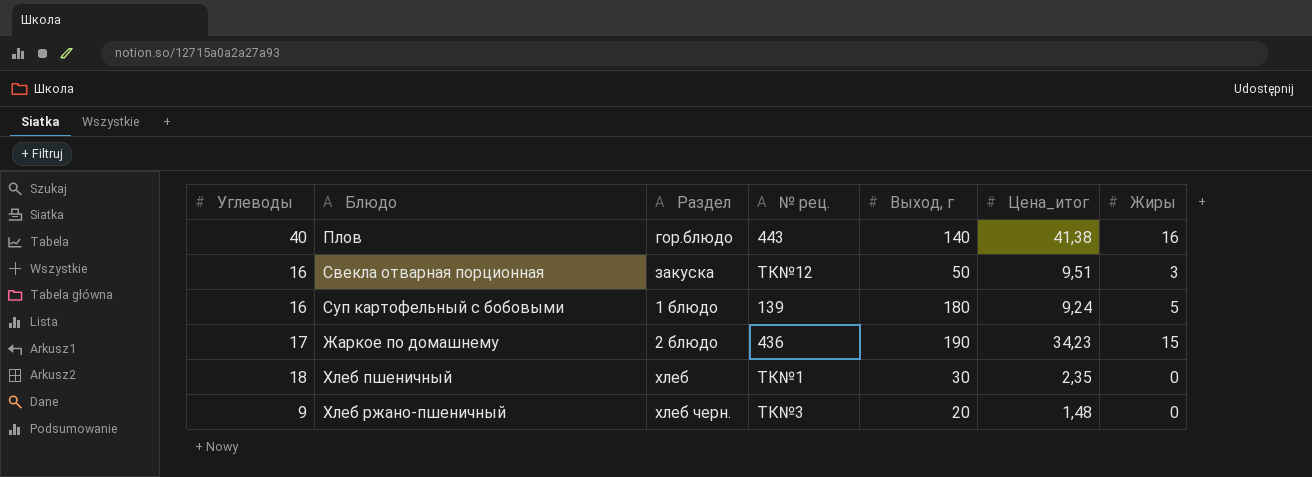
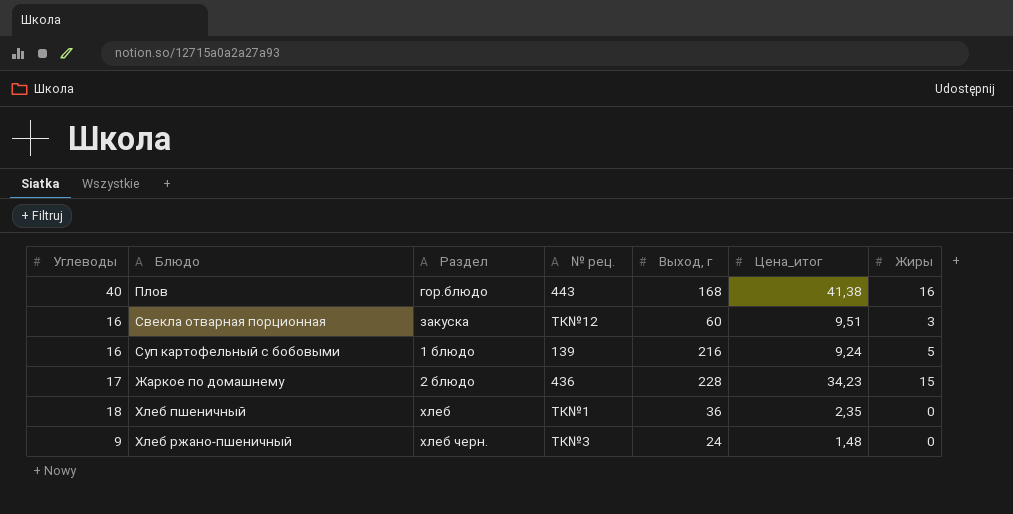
Плов | Выход, г: 140 -> 168
Свекла отварная порционная | Выход, г: 50 -> 60
Суп картофельный с бобовыми | Выход, г: 180 -> 216
Жаркое по домашнему | Выход, г: 190 -> 228
Хлеб пшеничный | Выход, г: 30 -> 36
Хлеб ржано-пшеничный | Выход, г: 20 -> 24

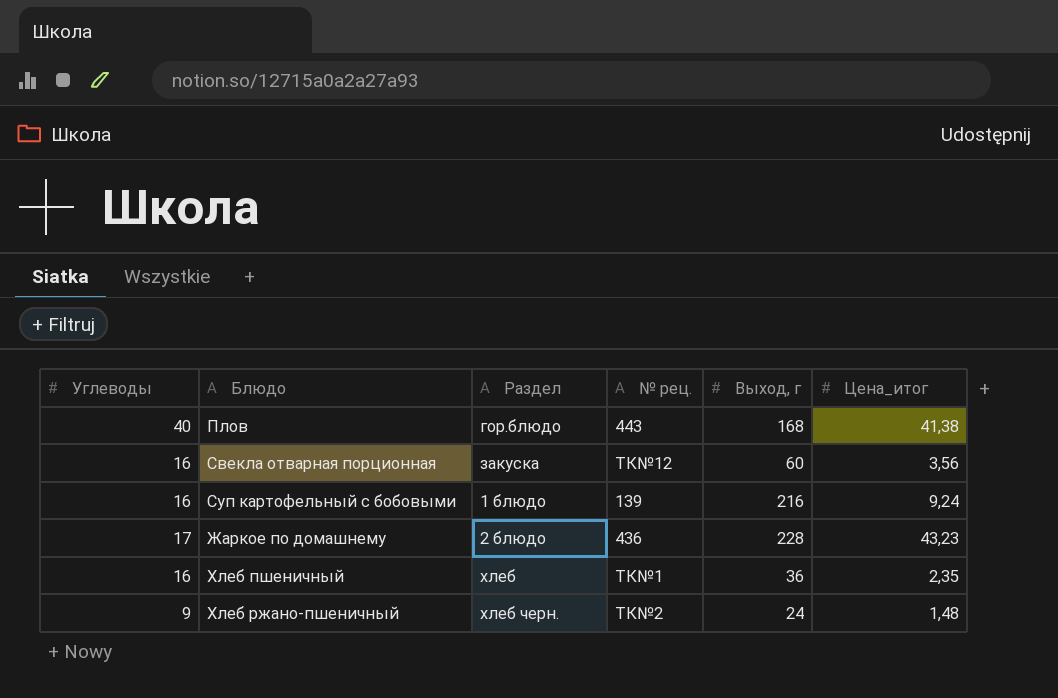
column Жиры | position: 7 -> none
Свекла отварная порционная | Цена_итог: 9,51 -> 3,56
Жаркое по домашнему | Цена_итог: 34,23 -> 43,23
Хлеб пшеничный | Углеводы: 18 -> 16
Хлеб ржано-пшеничный | № рец.: ТК№3 -> ТК№2

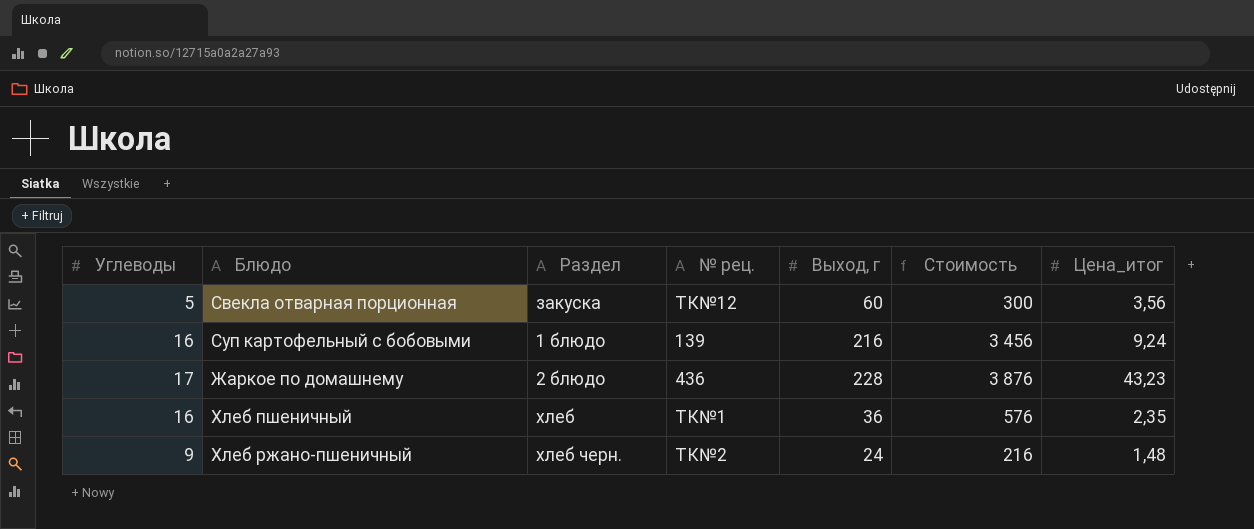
column Стоимость | formula: none -> [Углеводы] * [Выход, г]
row Плов: 40 | гор.блюдо | 443 | 168 | 41,38 -> none
Свекла отварная порционная | Углеводы: 16 -> 5

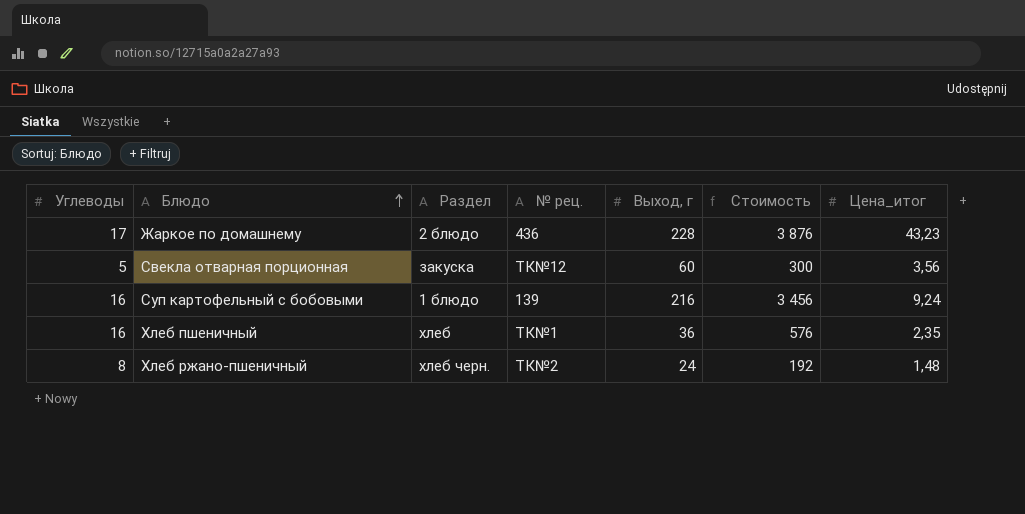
row order: none -> Блюдо ascending
Хлеб ржано-пшеничный | Углеводы: 9 -> 8
Хлеб ржано-пшеничный | Стоимость: 216 -> 192

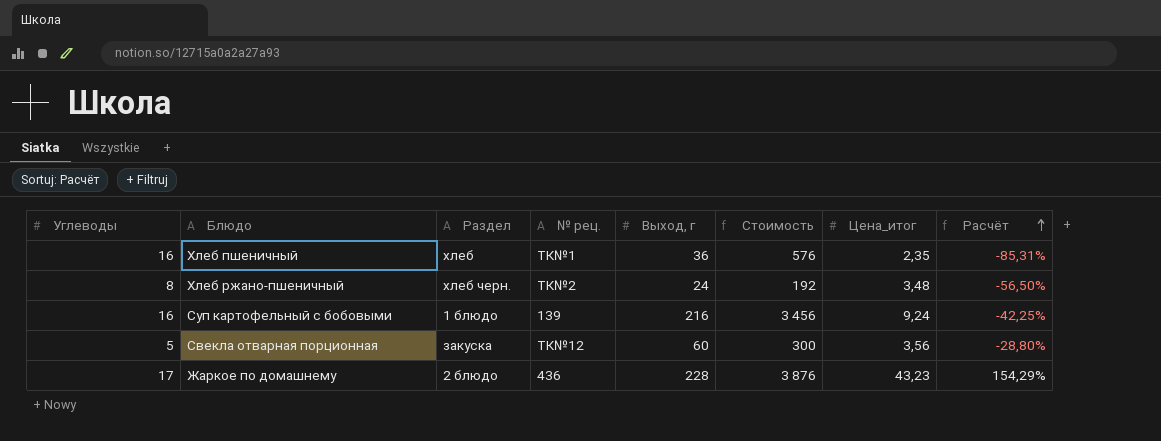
row order: Блюдо ascending -> Расчёт ascending
column Расчёт | formula: none -> ([Цена_итог] - [Углеводы]) / [Углеводы]
Хлеб ржано-пшеничный | Цена_итог: 1,48 -> 3,48

